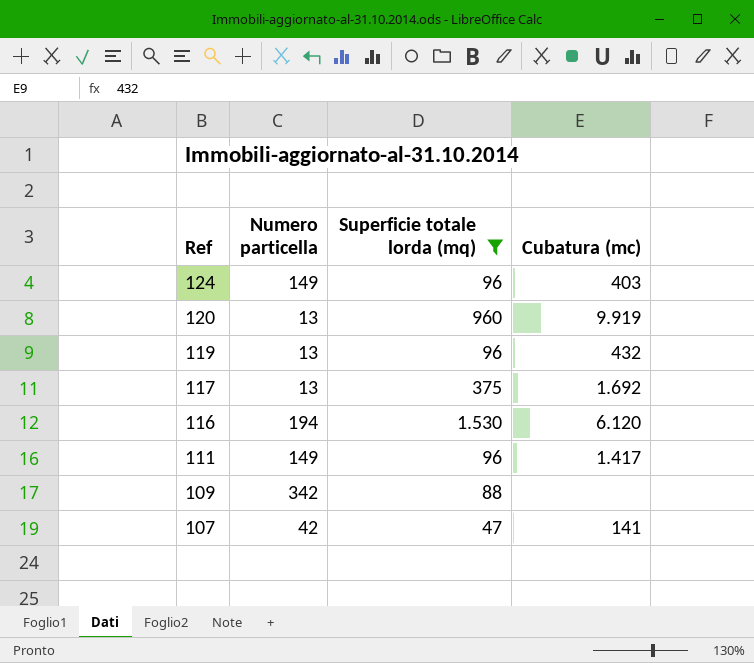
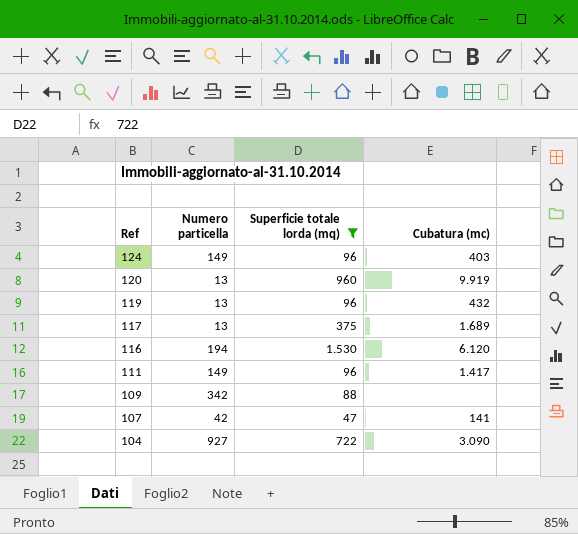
117 | Cubatura (mc): 1.692 -> 1.689
row 104: none -> 927 | 722 | 3.090

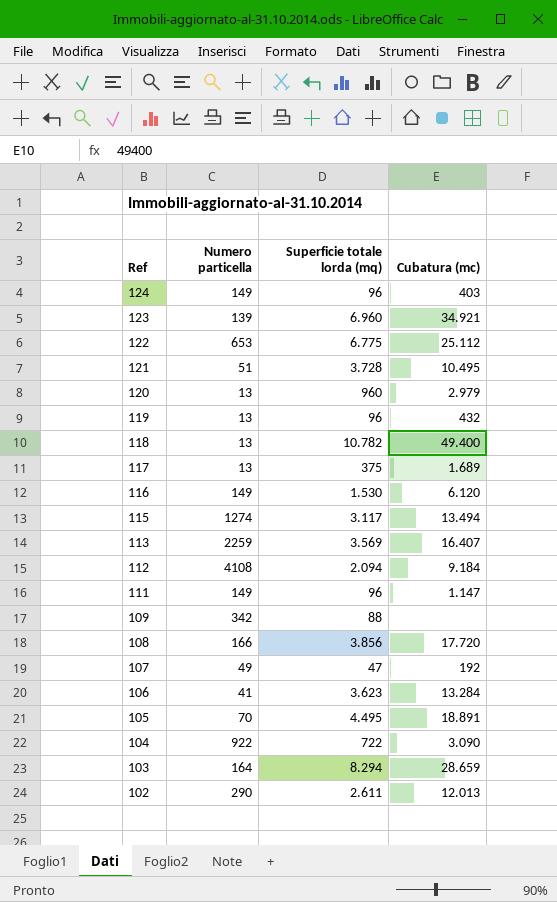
filter: Superficie totale lorda (mq) <= 1.530 -> none
120 | Cubatura (mc): 9.919 -> 2.979
116 | Numero particella: 194 -> 149
111 | Cubatura (mc): 1.417 -> 1.147
107 | Numero particella: 42 -> 49
107 | Cubatura (mc): 141 -> 192
104 | Numero particella: 927 -> 922

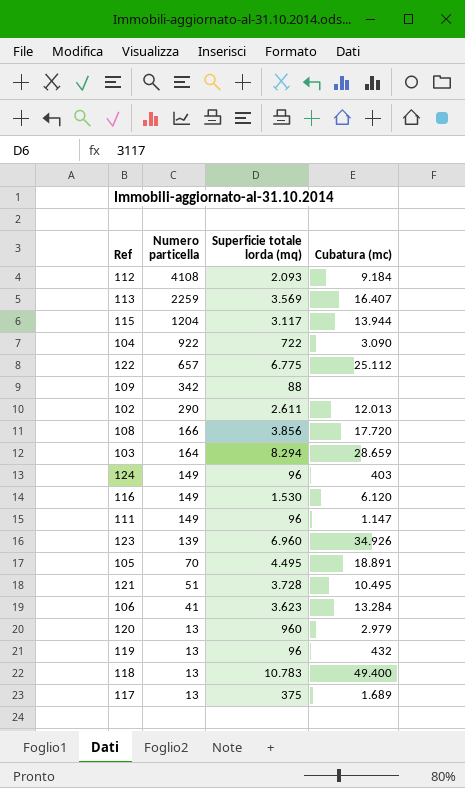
row order: Ref descending -> Numero particella descending
row 107: 49 | 47 | 192 -> none
112 | Superficie totale lorda (mq): 2.094 -> 2.093
115 | Numero particella: 1274 -> 1204
115 | Cubatura (mc): 13.494 -> 13.944
122 | Numero particella: 653 -> 657
123 | Cubatura (mc): 34.921 -> 34.926
118 | Superficie totale lorda (mq): 10.782 -> 10.783

